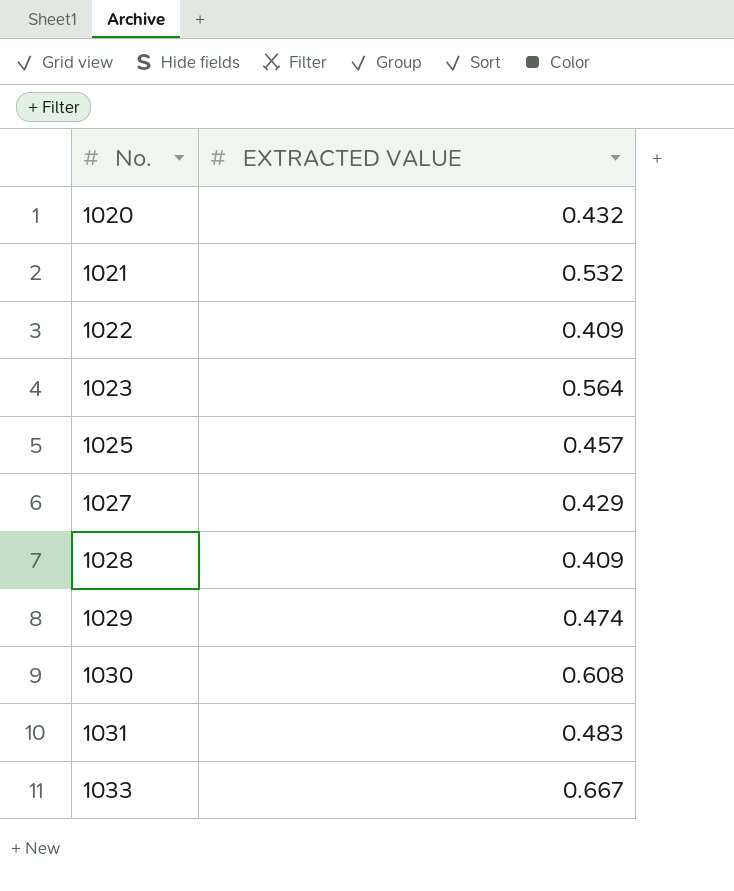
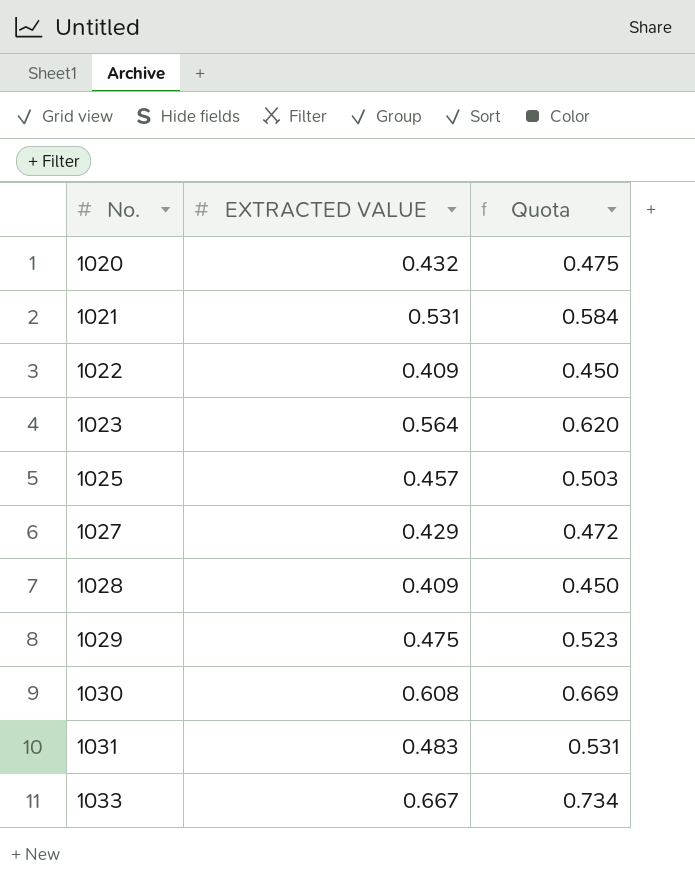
column Quota | formula: none -> [EXTRACTED VALUE] * 1.1
1021 | EXTRACTED VALUE: 0.532 -> 0.531
1029 | EXTRACTED VALUE: 0.474 -> 0.475

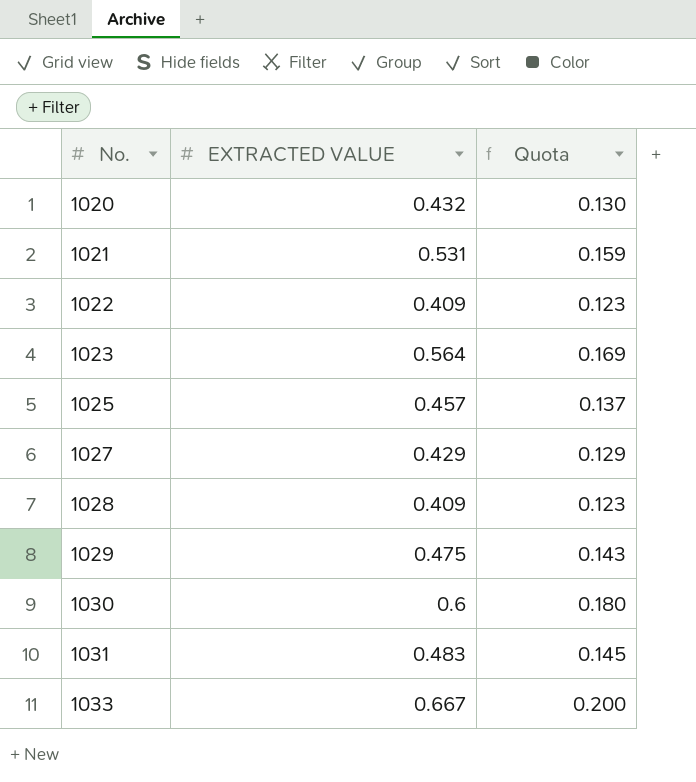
column Quota | formula: [EXTRACTED VALUE] * 1.1 -> [EXTRACTED VALUE] * 0.3
1030 | EXTRACTED VALUE: 0.608 -> 0.6

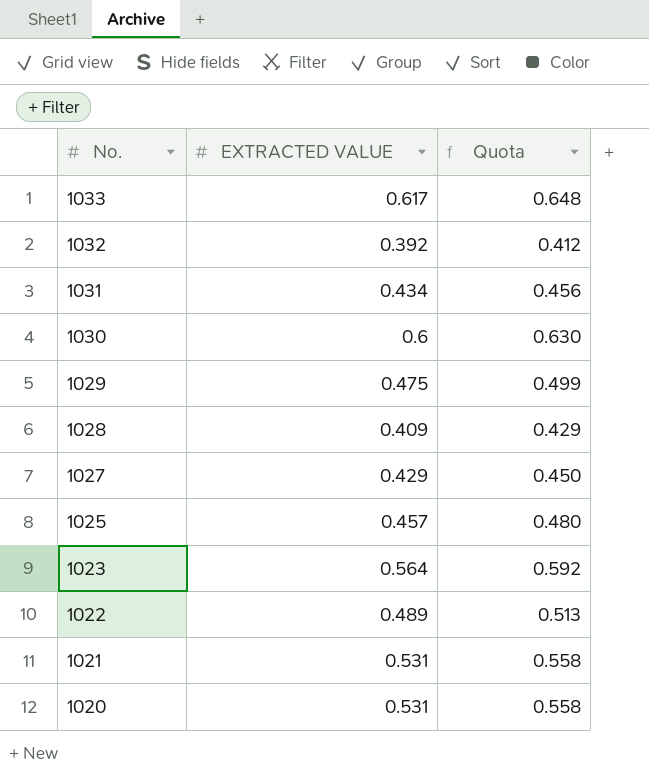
row order: No. ascending -> No. descending
column Quota | formula: [EXTRACTED VALUE] * 0.3 -> [EXTRACTED VALUE] * 1.05
1033 | EXTRACTED VALUE: 0.667 -> 0.617
row 1032: none -> 0.392 | 0.412
1031 | EXTRACTED VALUE: 0.483 -> 0.434
1022 | EXTRACTED VALUE: 0.409 -> 0.489
1020 | EXTRACTED VALUE: 0.432 -> 0.531

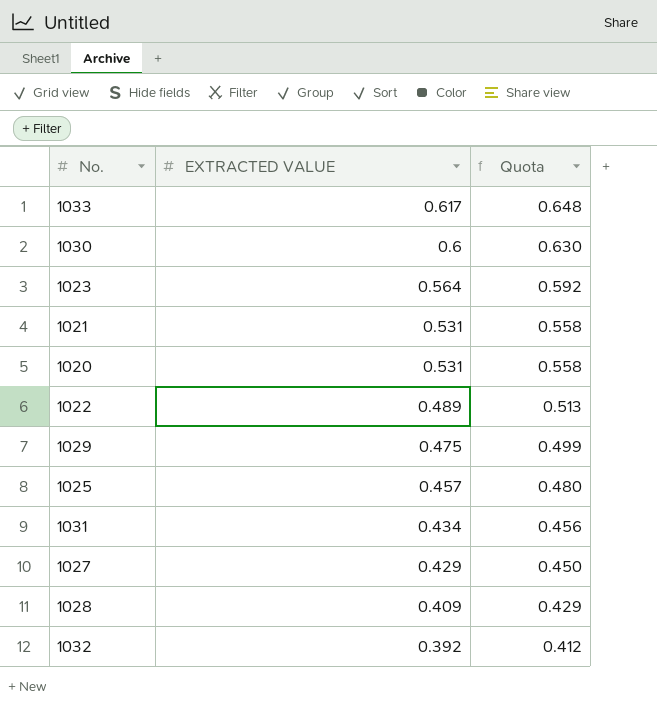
row order: No. descending -> EXTRACTED VALUE descending

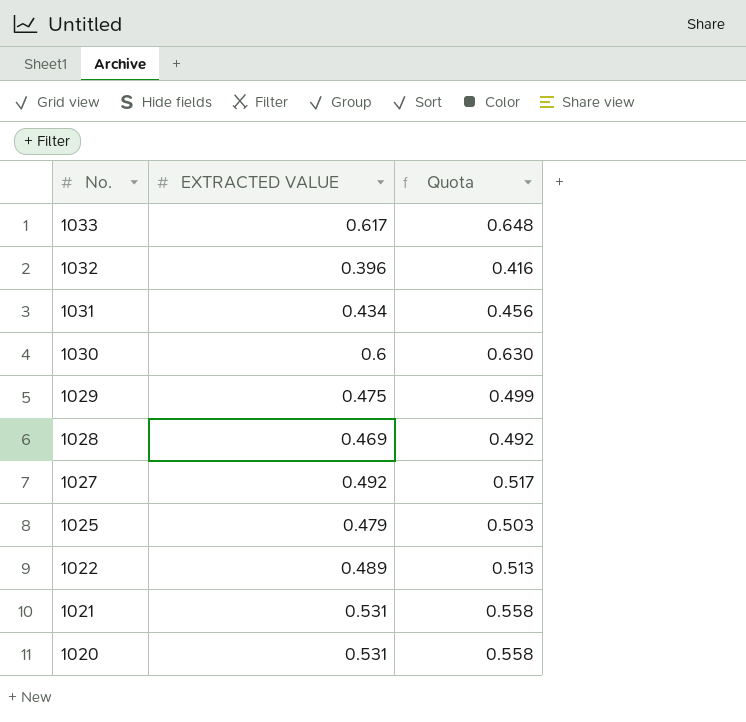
row order: EXTRACTED VALUE descending -> No. descending
row 1023: 0.564 | 0.592 -> none
1032 | EXTRACTED VALUE: 0.392 -> 0.396
1032 | Quota: 0.412 -> 0.416
1028 | EXTRACTED VALUE: 0.409 -> 0.469
1028 | Quota: 0.429 -> 0.492
1027 | EXTRACTED VALUE: 0.429 -> 0.492
1027 | Quota: 0.450 -> 0.517
1025 | EXTRACTED VALUE: 0.457 -> 0.479
1025 | Quota: 0.480 -> 0.503

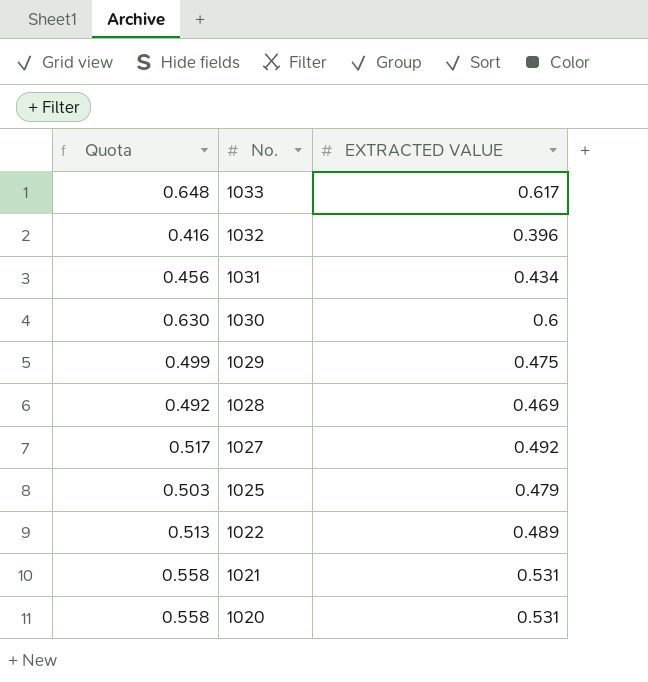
column Quota | position: 3 -> 1

